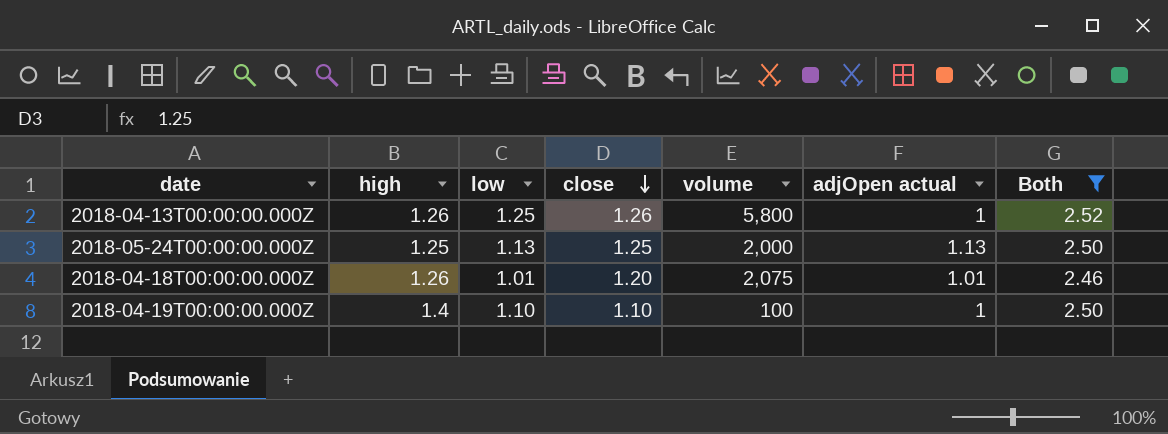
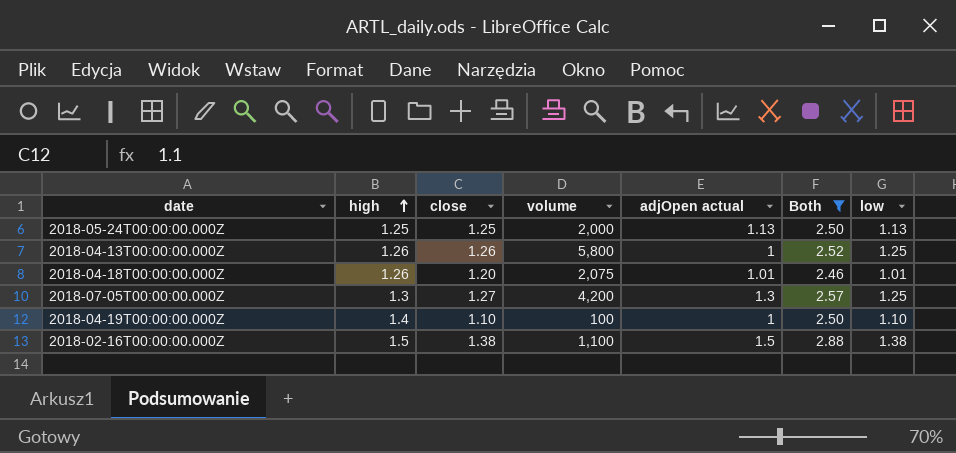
row order: close descending -> high ascending
column low | position: 3 -> 7
row 2018-07-05T00:00:00.000Z: none -> 1.3 | 1.27 | 4,200 | 1.3 | 2.57 | 1.25
row 2018-02-16T00:00:00.000Z: none -> 1.5 | 1.38 | 1,100 | 1.5 | 2.88 | 1.38

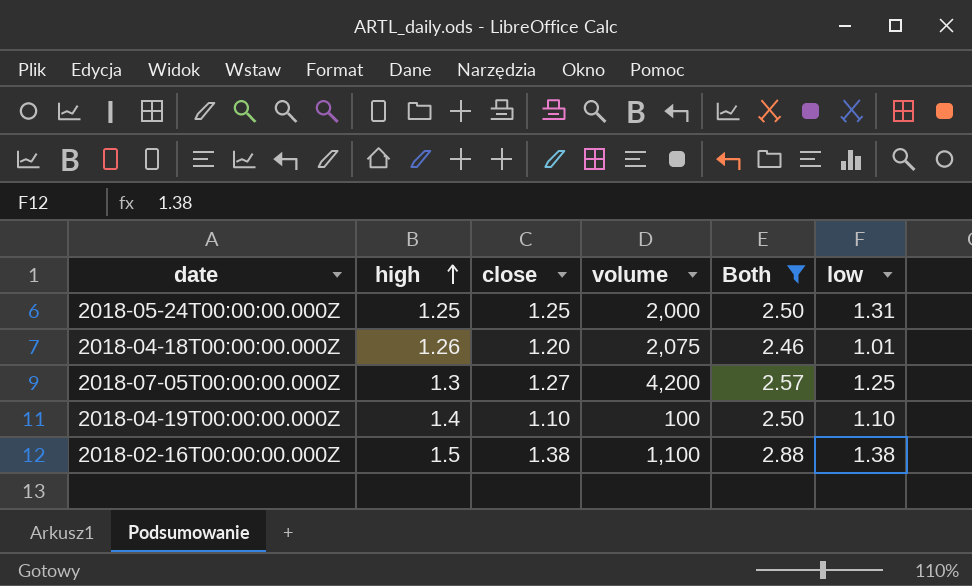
column adjOpen actual | position: 5 -> none
row 2018-04-13T00:00:00.000Z: 1.26 | 1.26 | 5,800 | 1 | 2.52 | 1.25 -> none
2018-05-24T00:00:00.000Z | low: 1.13 -> 1.31

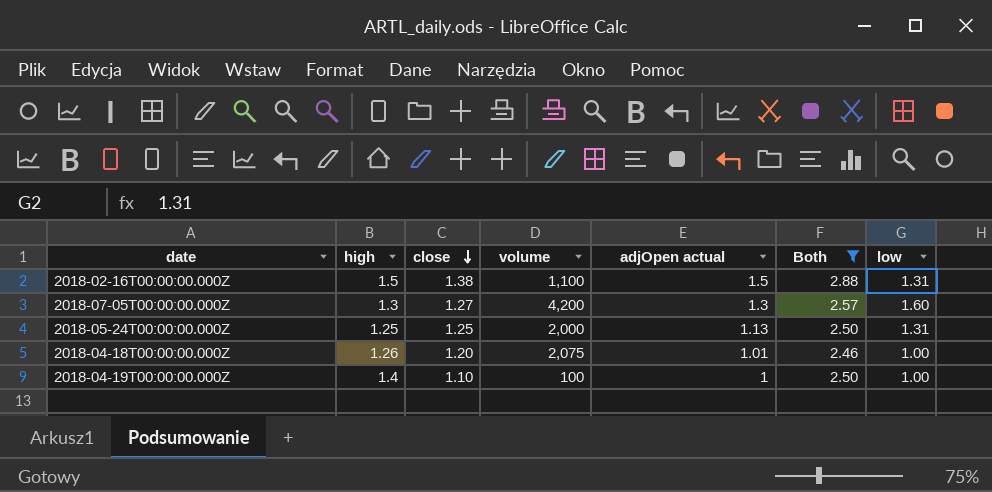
row order: high ascending -> close descending
column adjOpen actual | position: none -> 5
2018-02-16T00:00:00.000Z | low: 1.38 -> 1.31
2018-07-05T00:00:00.000Z | low: 1.25 -> 1.60
2018-04-18T00:00:00.000Z | low: 1.01 -> 1.00
2018-04-19T00:00:00.000Z | low: 1.10 -> 1.00

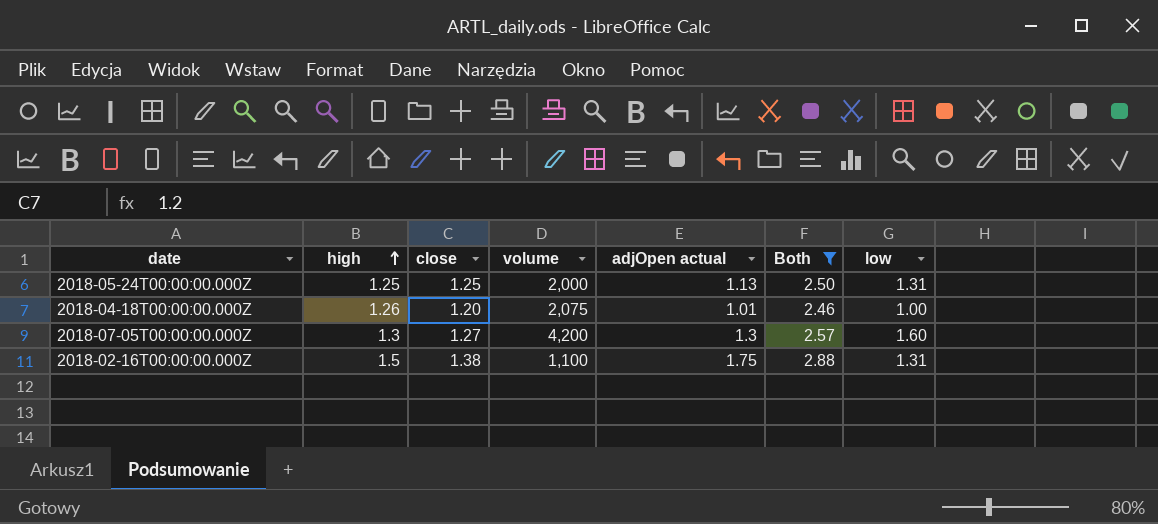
row order: close descending -> high ascending
row 2018-04-19T00:00:00.000Z: 1.4 | 1.10 | 100 | 1 | 2.50 | 1.00 -> none
2018-02-16T00:00:00.000Z | adjOpen actual: 1.5 -> 1.75

